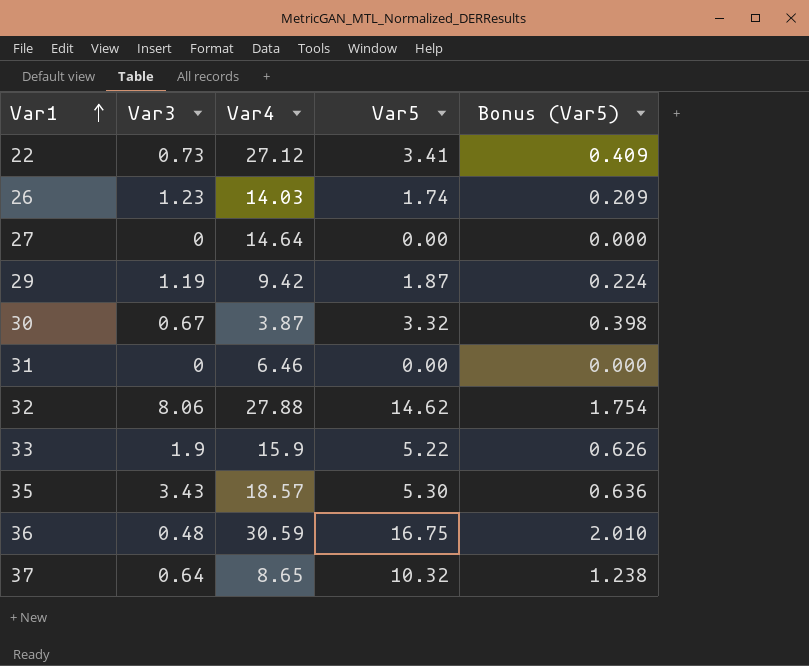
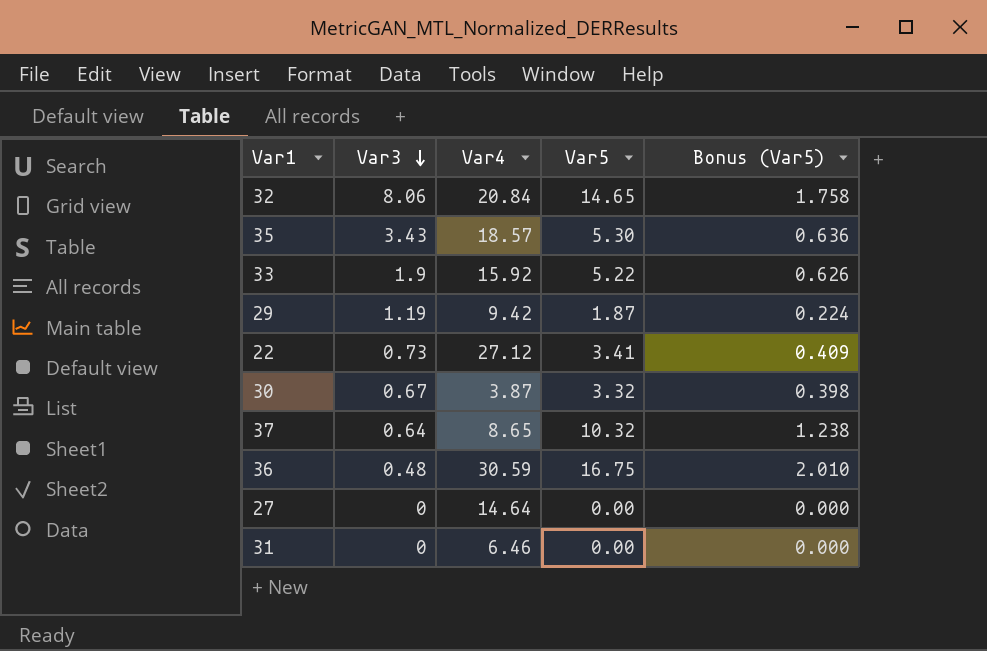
row order: Var1 ascending -> Var3 descending
row 26: 1.23 | 14.03 | 1.74 | 0.209 -> none
32 | Var4: 27.88 -> 20.84
32 | Var5: 14.62 -> 14.65
32 | Bonus (Var5): 1.754 -> 1.758
33 | Var4: 15.9 -> 15.92

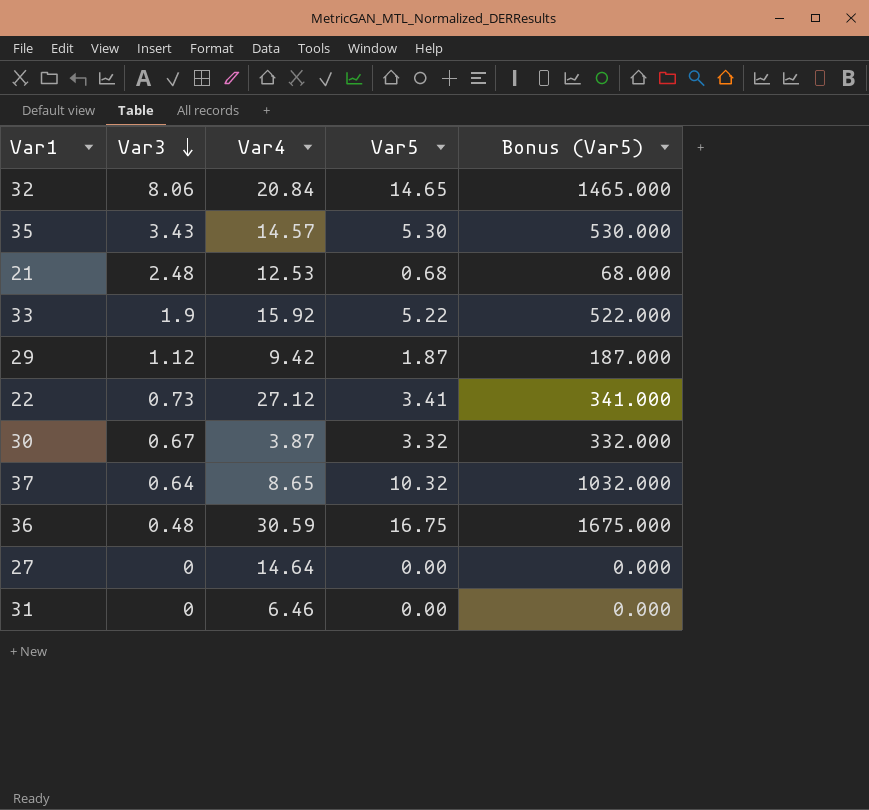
column Bonus (Var5) | formula: [Var5] * 0.12 -> [Var5] * 100
35 | Var4: 18.57 -> 14.57
row 21: none -> 2.48 | 12.53 | 0.68 | 68.000
29 | Var3: 1.19 -> 1.12

